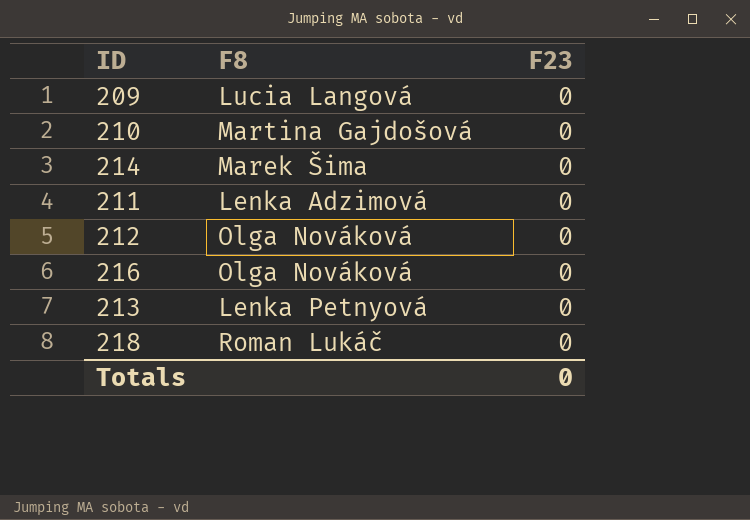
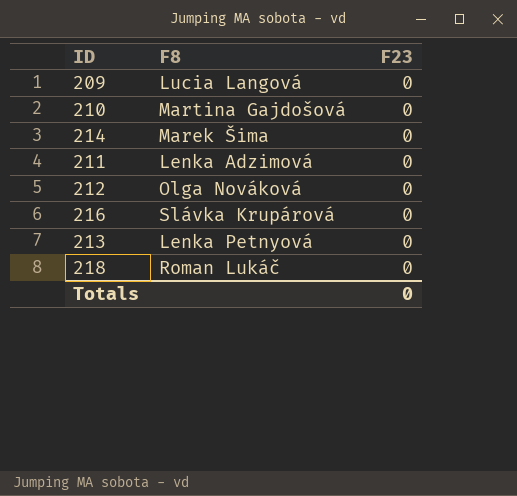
216 | F8: Olga Nováková -> Slávka Krupárová

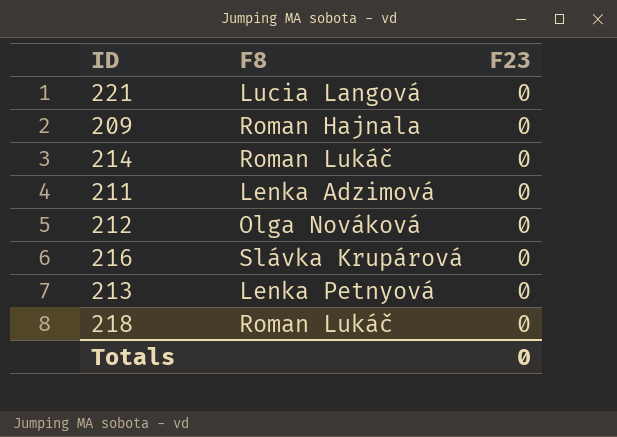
row 210: Martina Gajdošová | 0 -> none
row 221: none -> Lucia Langová | 0
209 | F8: Lucia Langová -> Roman Hajnala
214 | F8: Marek Šima -> Roman Lukáč

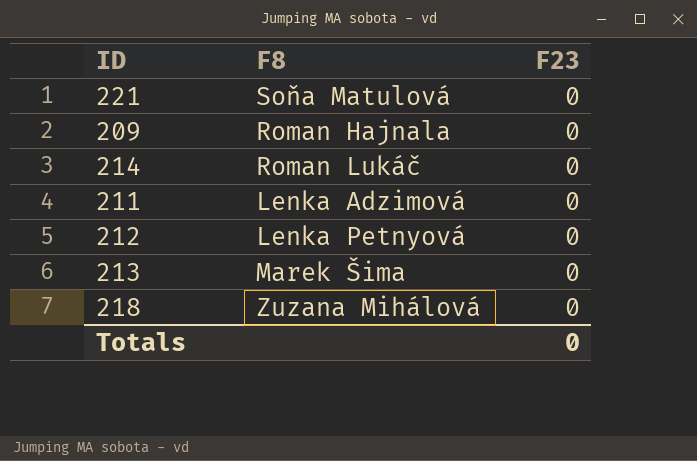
row 216: Slávka Krupárová | 0 -> none
221 | F8: Lucia Langová -> Soňa Matulová
212 | F8: Olga Nováková -> Lenka Petnyová
213 | F8: Lenka Petnyová -> Marek Šima
218 | F8: Roman Lukáč -> Zuzana Mihálová

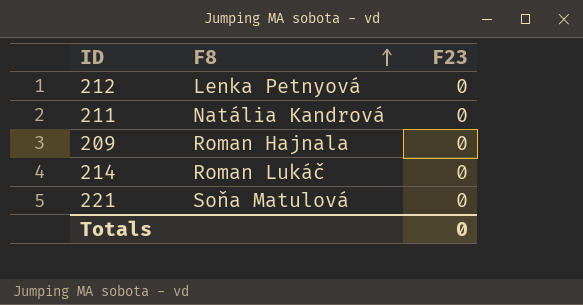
row order: none -> F8 ascending
row 213: Marek Šima | 0 -> none
row 218: Zuzana Mihálová | 0 -> none
211 | F8: Lenka Adzimová -> Natália Kandrová

